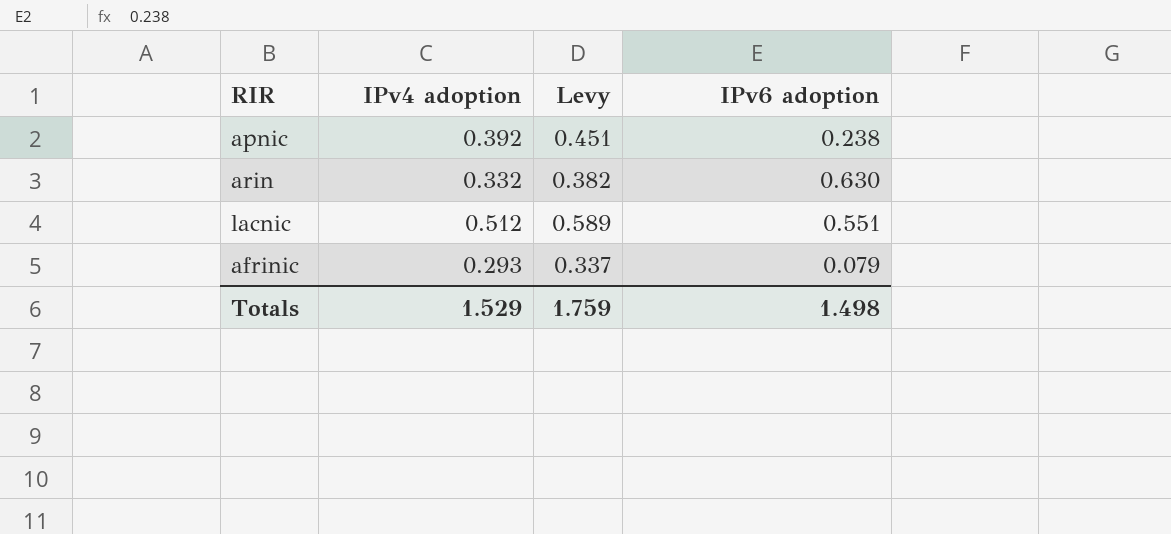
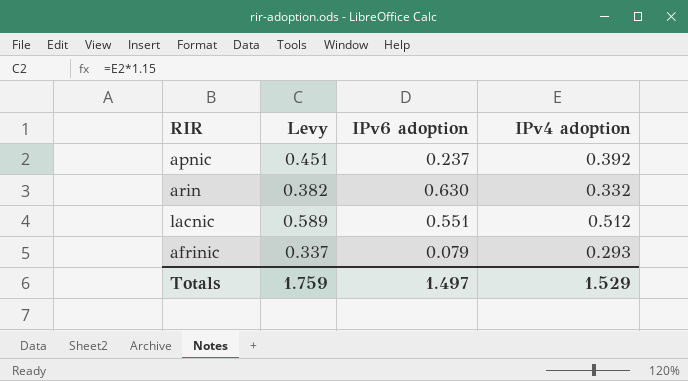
column IPv4 adoption | position: 2 -> 4
apnic | IPv6 adoption: 0.238 -> 0.237
Totals | IPv6 adoption: 1.498 -> 1.497

